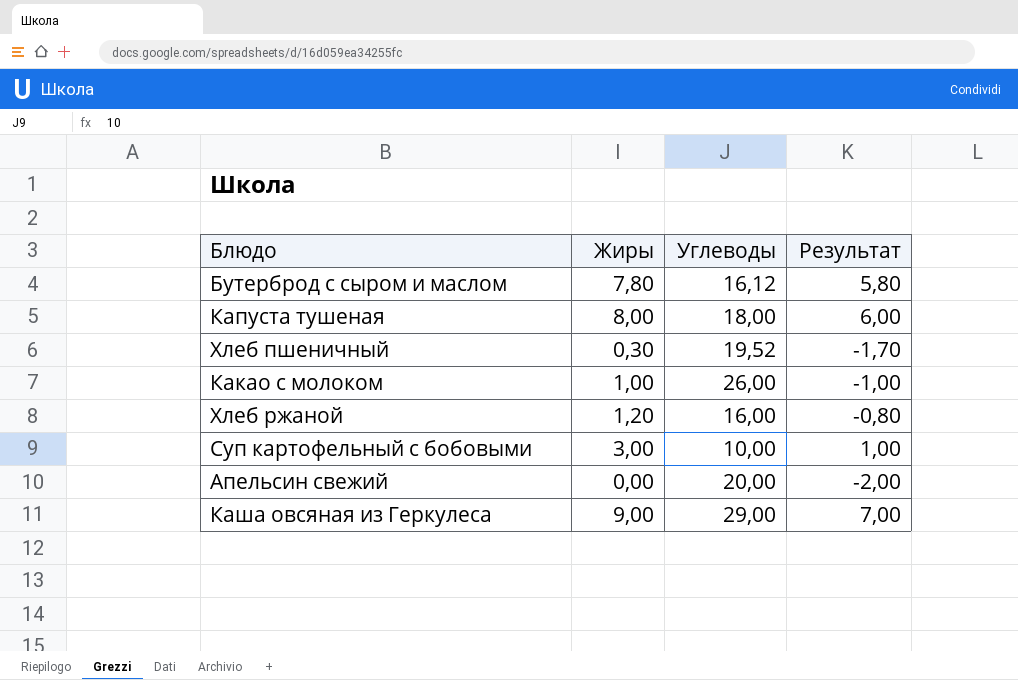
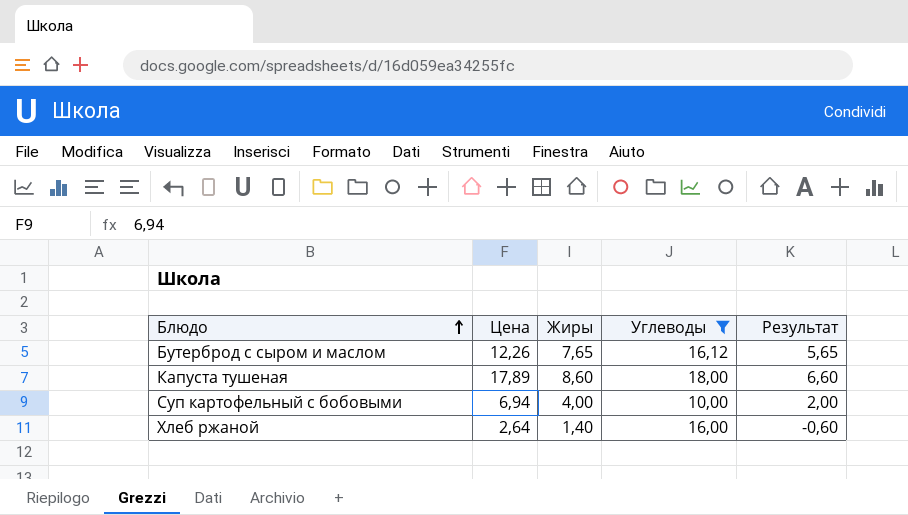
filter: none -> Углеводы <= 18,00
row order: none -> Блюдо ascending
column Цена | position: none -> 2
Бутерброд с сыром и маслом | Жиры: 7,80 -> 7,65
Бутерброд с сыром и маслом | Результат: 5,80 -> 5,65
Капуста тушеная | Жиры: 8,00 -> 8,60
Капуста тушеная | Результат: 6,00 -> 6,60
Суп картофельный с бобовыми | Жиры: 3,00 -> 4,00
Суп картофельный с бобовыми | Результат: 1,00 -> 2,00
Хлеб ржаной | Жиры: 1,20 -> 1,40
Хлеб ржаной | Результат: -0,80 -> -0,60

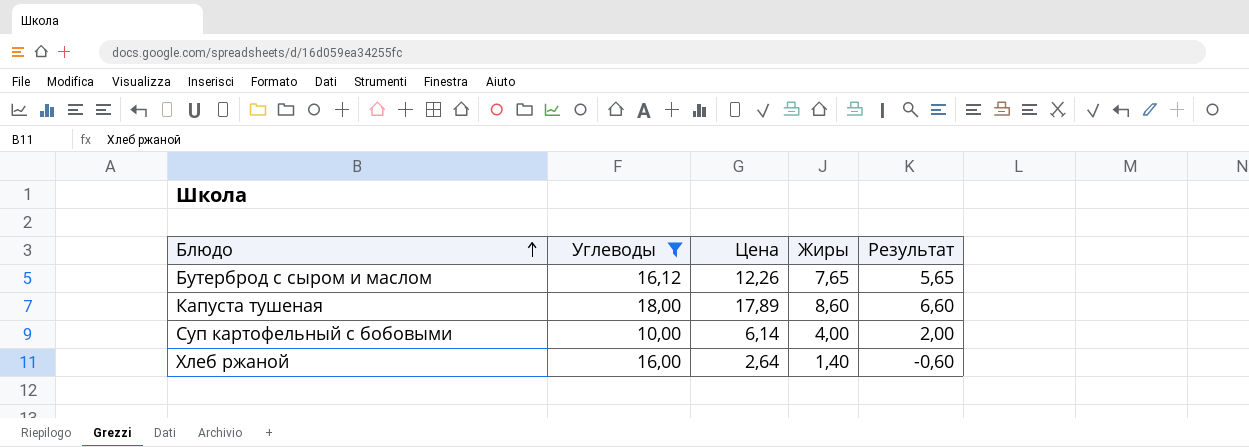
column Углеводы | position: 4 -> 2
Суп картофельный с бобовыми | Цена: 6,94 -> 6,14

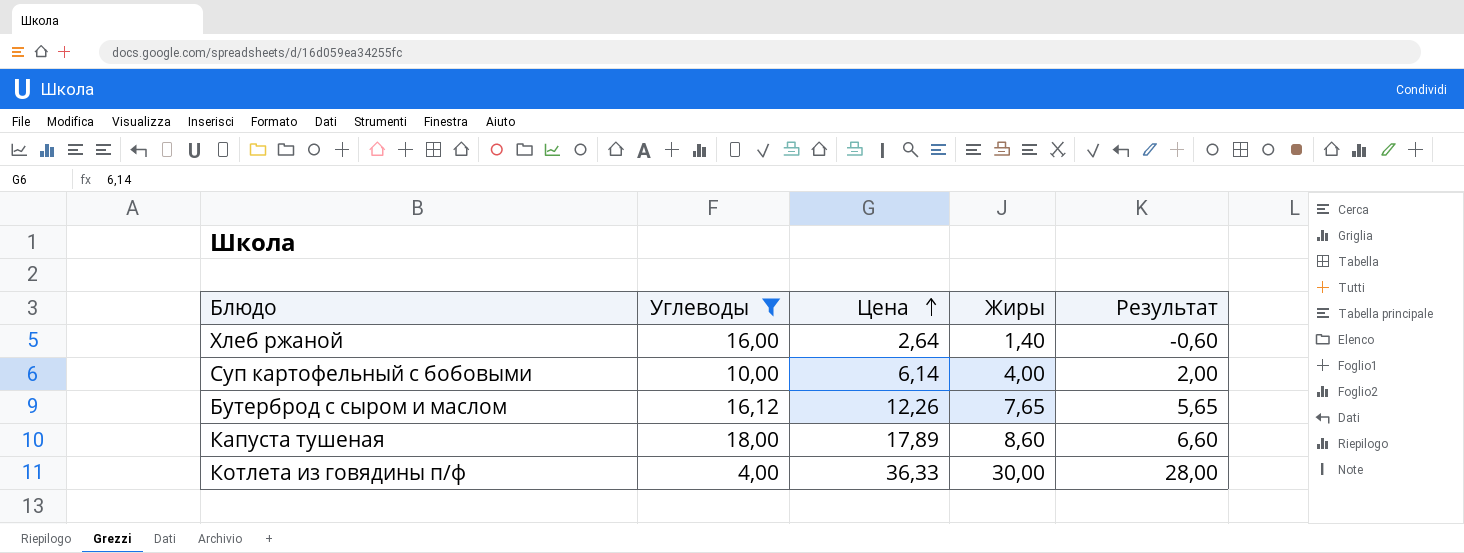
row order: Блюдо ascending -> Цена ascending
row Котлета из говядины п/ф: none -> 4,00 | 36,33 | 30,00 | 28,00

